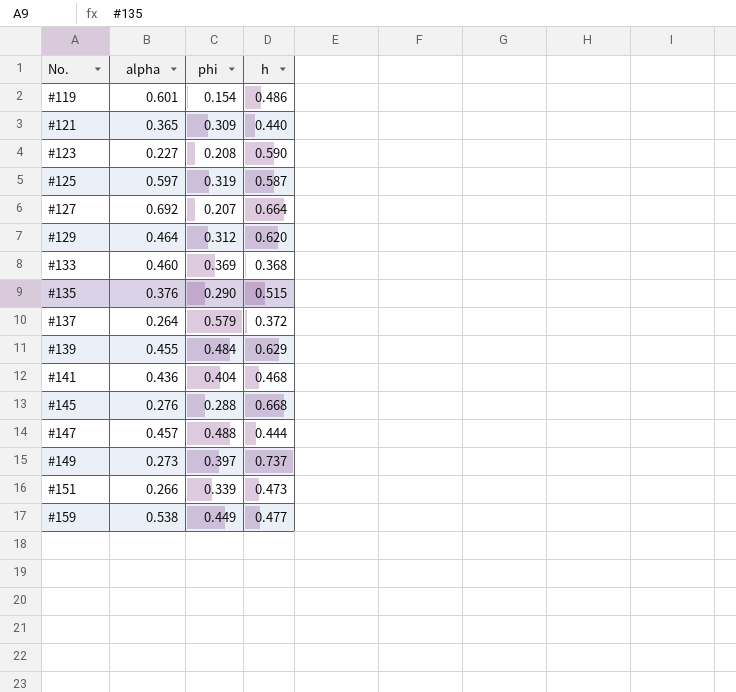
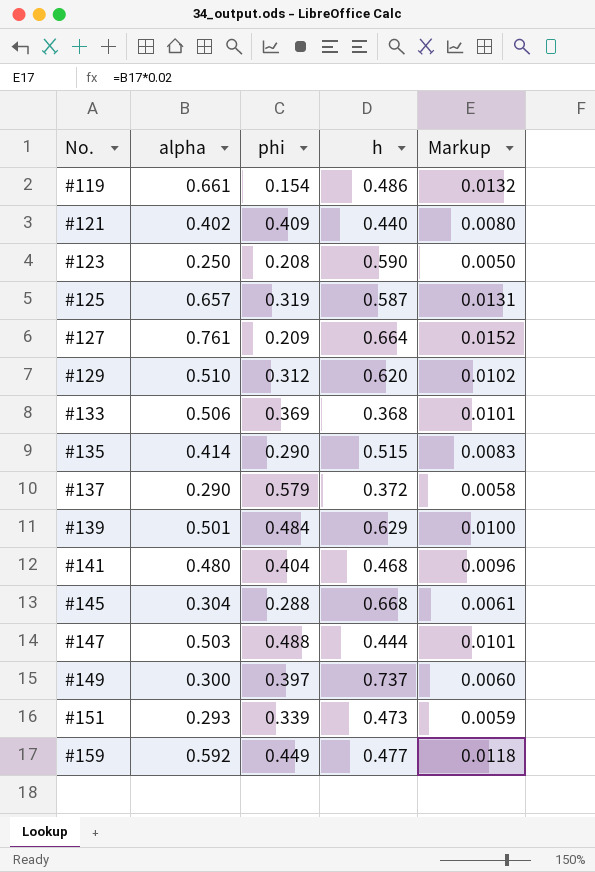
column Markup | formula: none -> [alpha] * 0.02
#119 | alpha: 0.601 -> 0.661
#121 | alpha: 0.365 -> 0.402
#121 | phi: 0.309 -> 0.409
#123 | alpha: 0.227 -> 0.250
#125 | alpha: 0.597 -> 0.657
#127 | alpha: 0.692 -> 0.761
#127 | phi: 0.207 -> 0.209
#129 | alpha: 0.464 -> 0.510
#133 | alpha: 0.460 -> 0.506
#135 | alpha: 0.376 -> 0.414
#137 | alpha: 0.264 -> 0.290
#139 | alpha: 0.455 -> 0.501
#141 | alpha: 0.436 -> 0.480
#145 | alpha: 0.276 -> 0.304
#147 | alpha: 0.457 -> 0.503
#149 | alpha: 0.273 -> 0.300
#151 | alpha: 0.266 -> 0.293
#159 | alpha: 0.538 -> 0.592

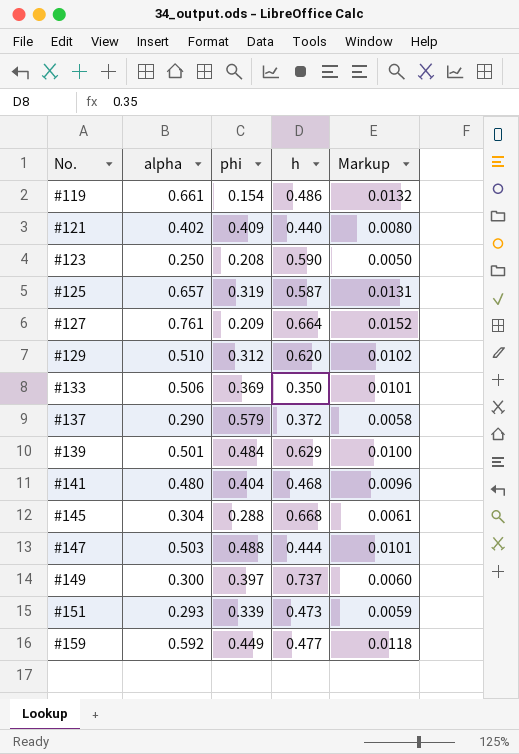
row #135: 0.414 | 0.290 | 0.515 | 0.0083 -> none
#133 | h: 0.368 -> 0.350

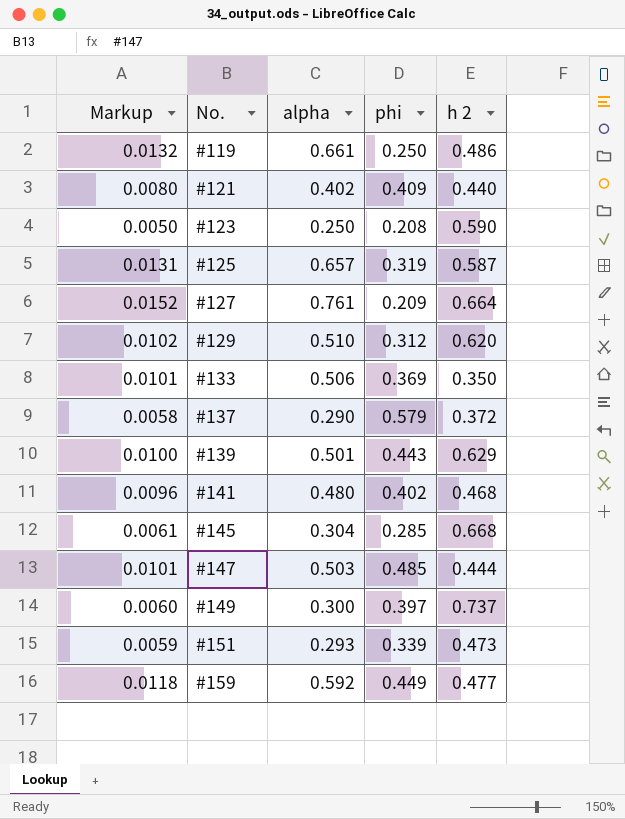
column Markup | position: 5 -> 1
column name: h -> h 2
#119 | phi: 0.154 -> 0.250
#139 | phi: 0.484 -> 0.443
#141 | phi: 0.404 -> 0.402
#145 | phi: 0.288 -> 0.285
#147 | phi: 0.488 -> 0.485

